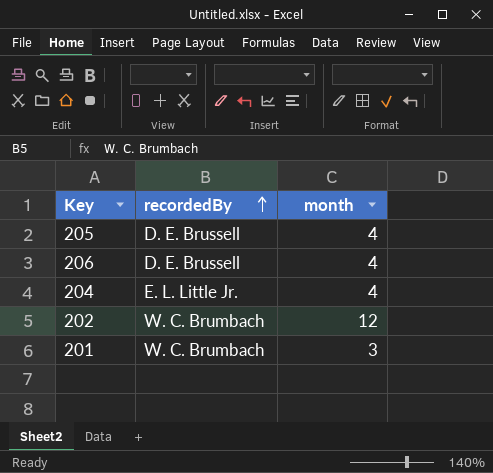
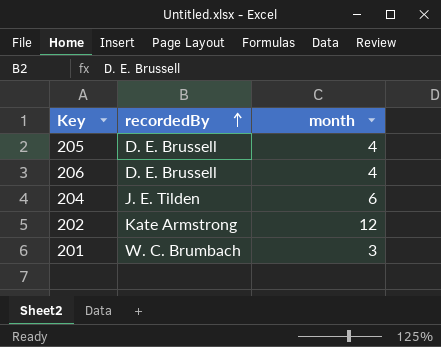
204 | recordedBy: E. L. Little Jr. -> J. E. Tilden
204 | month: 4 -> 6
202 | recordedBy: W. C. Brumbach -> Kate Armstrong

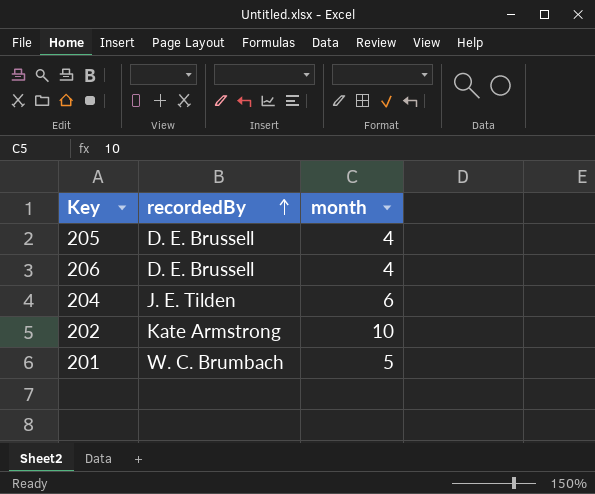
202 | month: 12 -> 10
201 | month: 3 -> 5

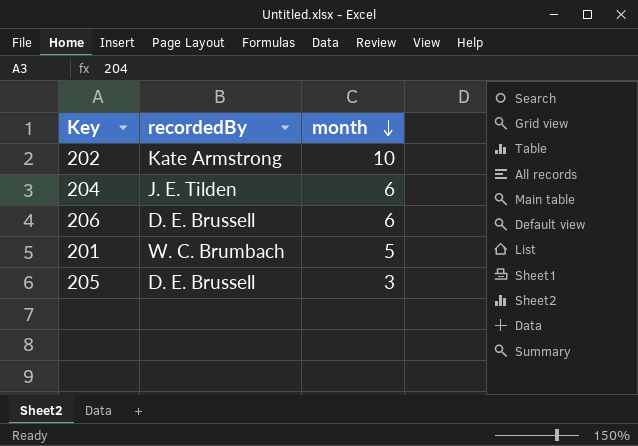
row order: recordedBy ascending -> month descending
206 | month: 4 -> 6
205 | month: 4 -> 3

